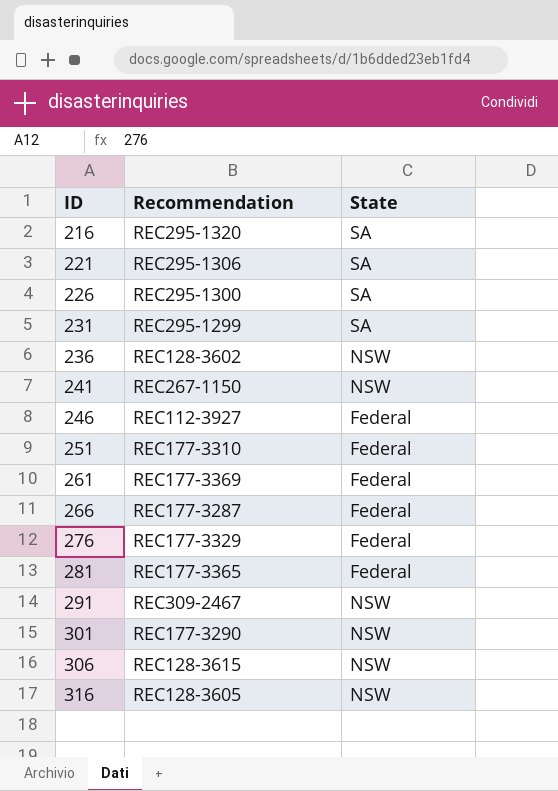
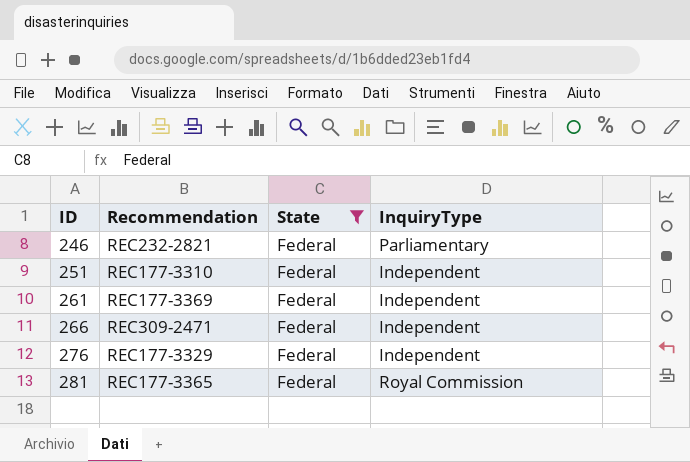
filter: none -> State = Federal
column InquiryType | position: none -> 4
246 | Recommendation: REC112-3927 -> REC232-2821
266 | Recommendation: REC177-3287 -> REC309-2471

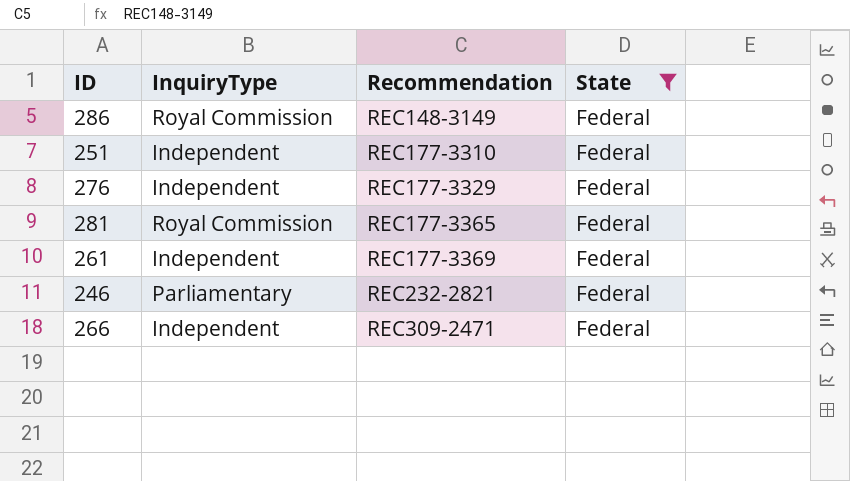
row order: ID ascending -> Recommendation ascending
column InquiryType | position: 4 -> 2
row 286: none -> Royal Commission | REC148-3149 | Federal

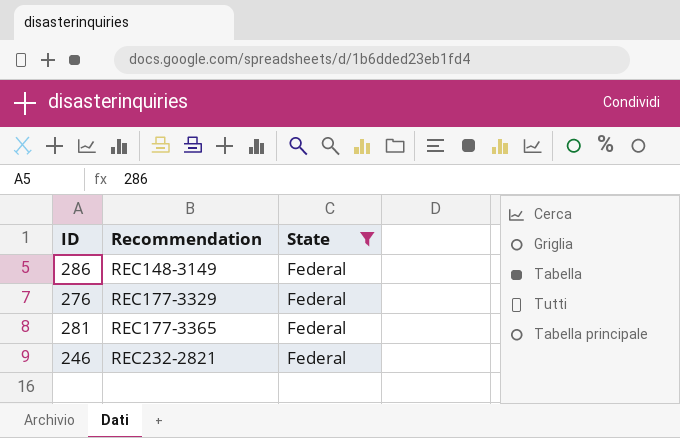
column InquiryType | position: 2 -> none
row 251: Independent | REC177-3310 | Federal -> none
row 261: Independent | REC177-3369 | Federal -> none
row 266: Independent | REC309-2471 | Federal -> none

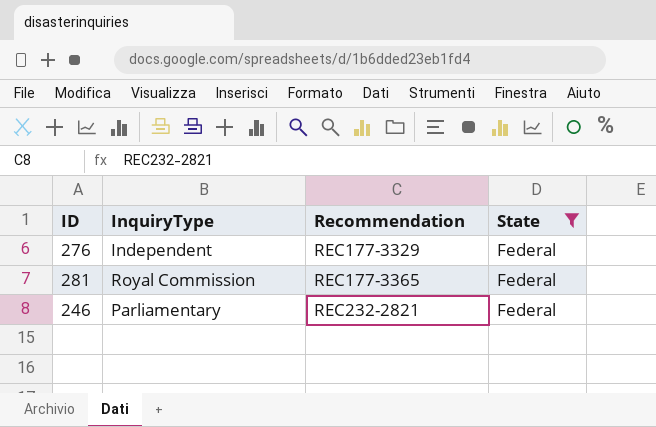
column InquiryType | position: none -> 2
row 286: REC148-3149 | Federal -> none

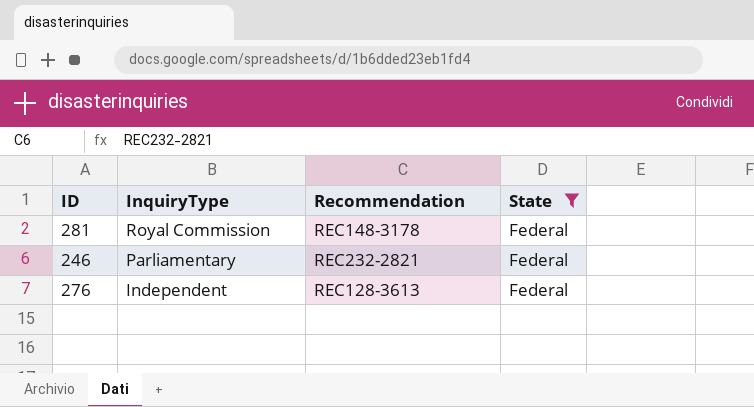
row order: Recommendation ascending -> InquiryType descending
281 | Recommendation: REC177-3365 -> REC148-3178
276 | Recommendation: REC177-3329 -> REC128-3613

